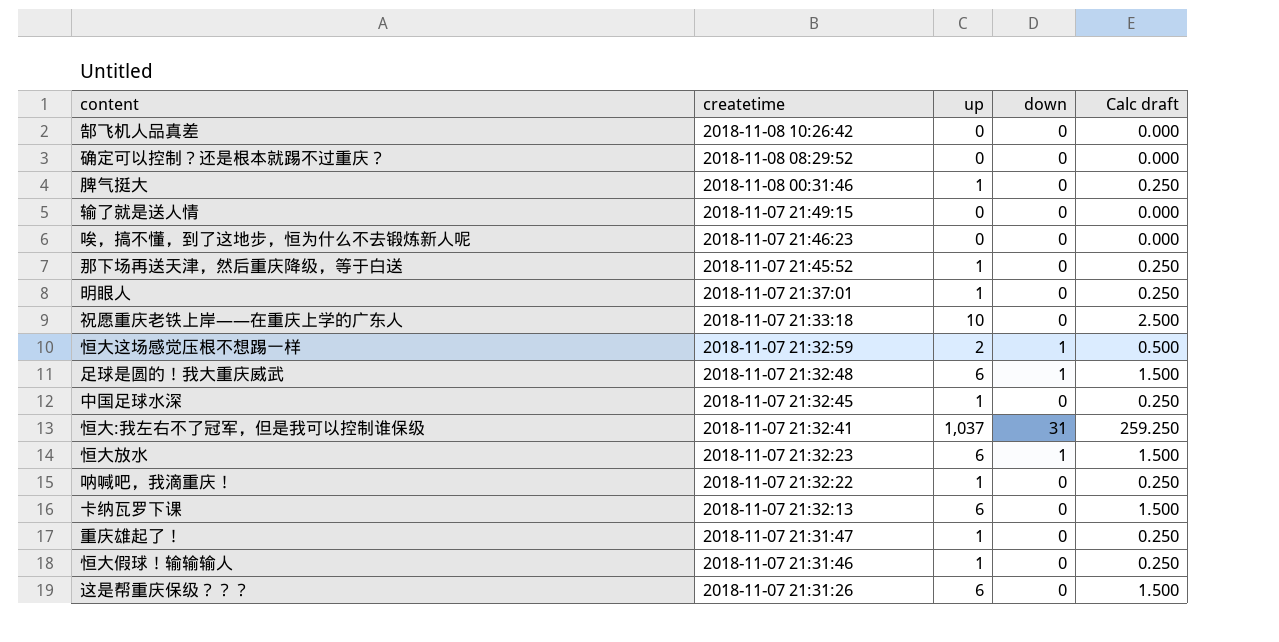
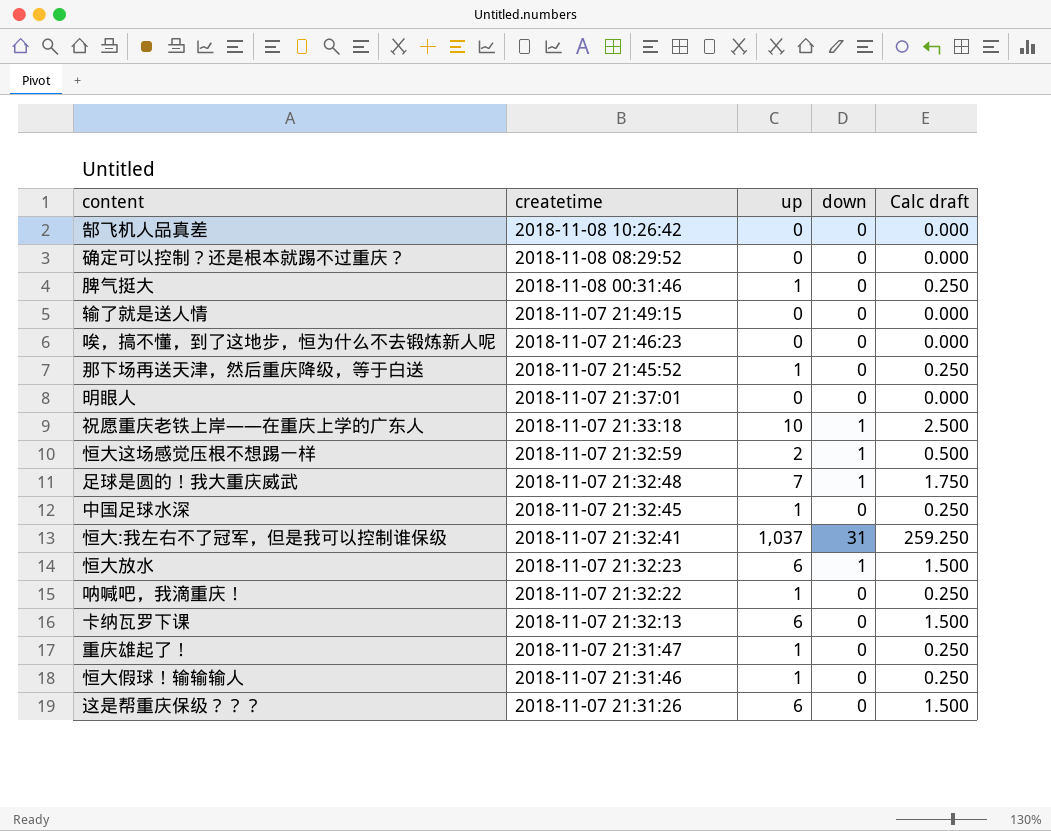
明眼人 | up: 1 -> 0
明眼人 | Calc draft: 0.250 -> 0.000
祝愿重庆老铁上岸——在重庆上学的广东人 | down: 0 -> 1
足球是圆的！我大重庆威武 | up: 6 -> 7
足球是圆的！我大重庆威武 | Calc draft: 1.500 -> 1.750

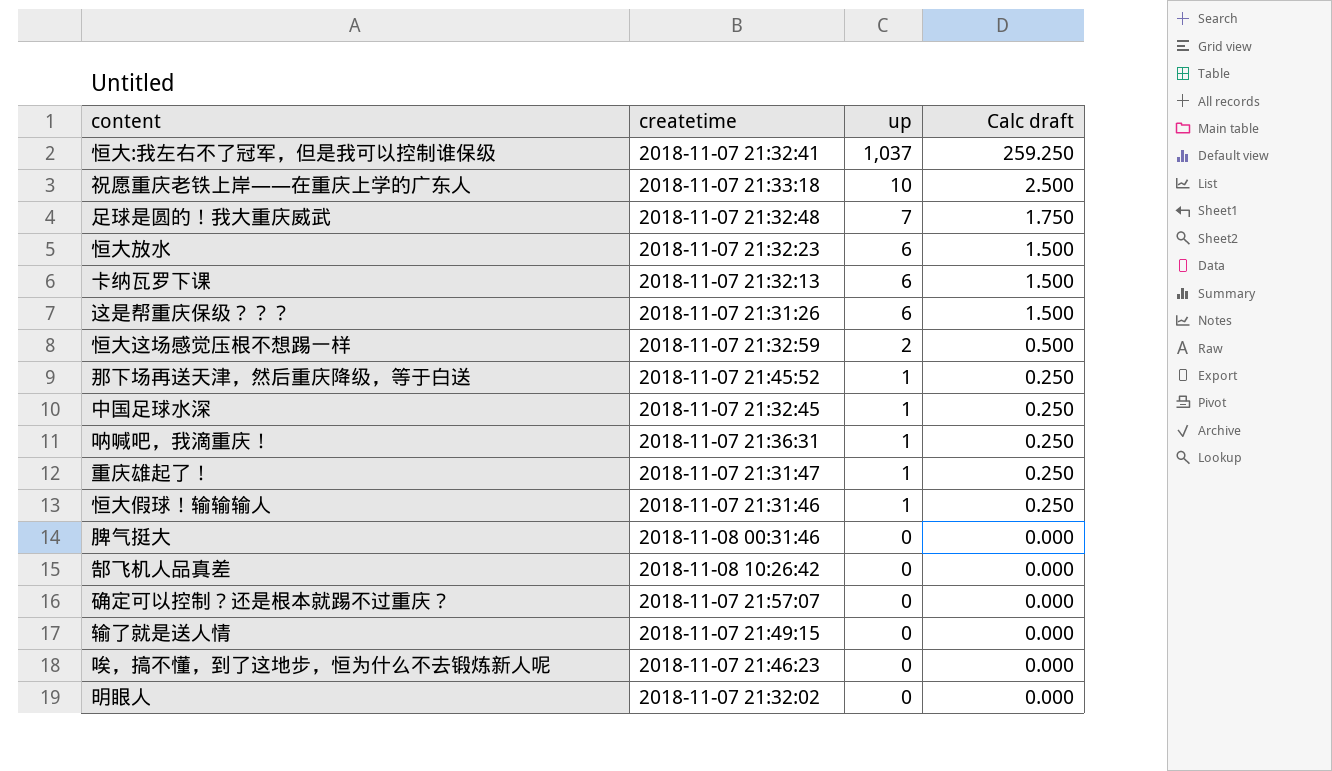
row order: createtime descending -> up descending
column down | position: 4 -> none
呐喊吧，我滴重庆！ | createtime: 2018-11-07 21:32:22 -> 2018-11-07 21:36:31
脾气挺大 | up: 1 -> 0
脾气挺大 | Calc draft: 0.250 -> 0.000
确定可以控制？还是根本就踢不过重庆？ | createtime: 2018-11-08 08:29:52 -> 2018-11-07 21:57:07
明眼人 | createtime: 2018-11-07 21:37:01 -> 2018-11-07 21:32:02

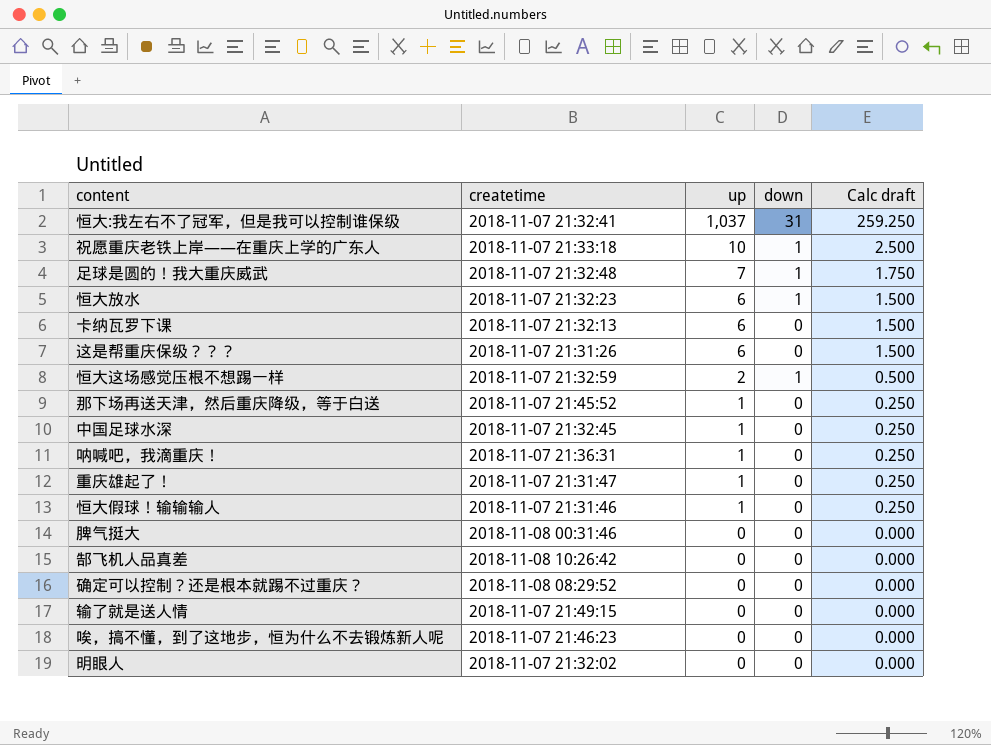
column down | position: none -> 4
确定可以控制？还是根本就踢不过重庆？ | createtime: 2018-11-07 21:57:07 -> 2018-11-08 08:29:52

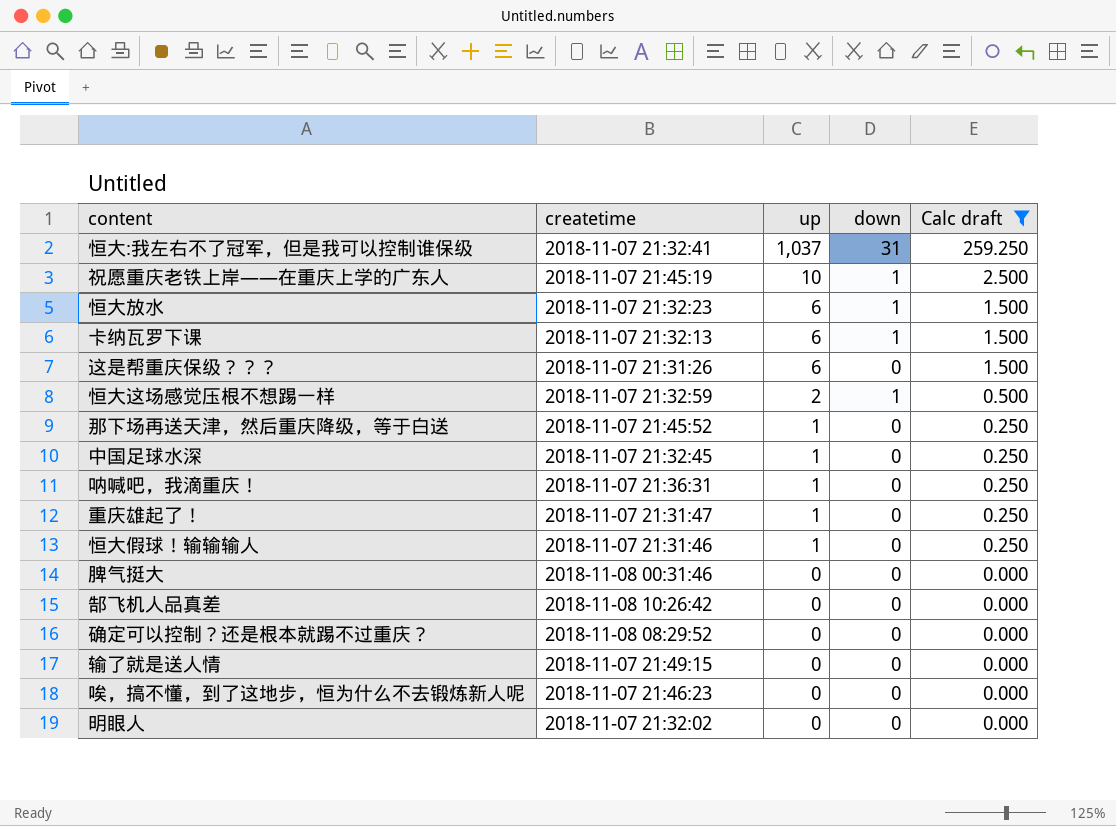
filter: none -> Calc draft != 1.750
祝愿重庆老铁上岸——在重庆上学的广东人 | createtime: 2018-11-07 21:33:18 -> 2018-11-07 21:45:19
卡纳瓦罗下课 | down: 0 -> 1

